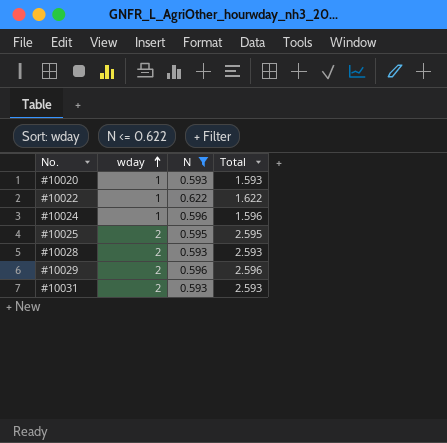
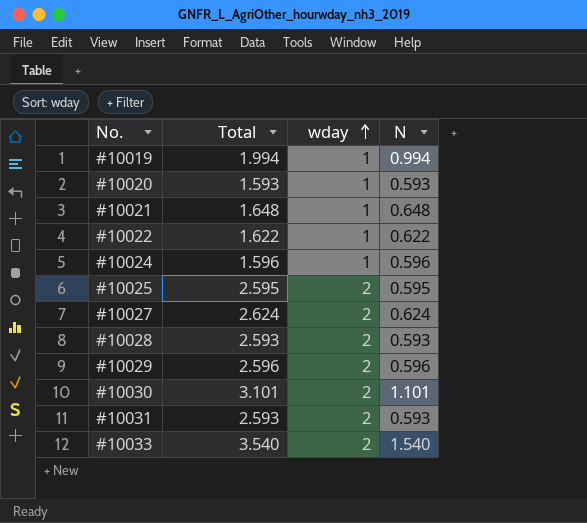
filter: N <= 0.622 -> none
column Total | position: 4 -> 2

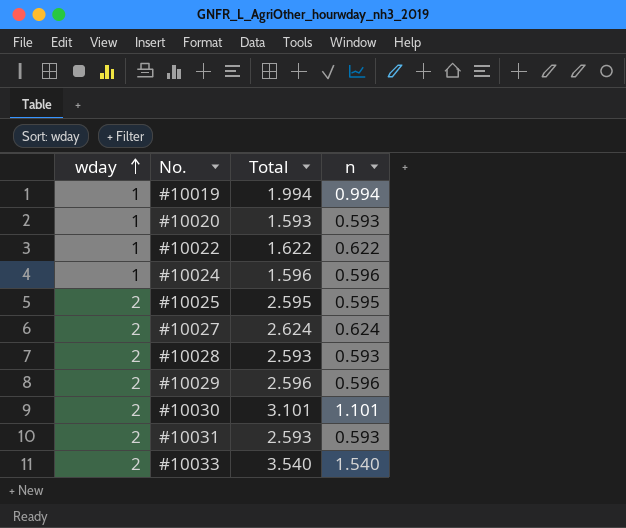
column wday | position: 3 -> 1
column name: N -> n
row #10021: 1.648 | 1 | 0.648 -> none

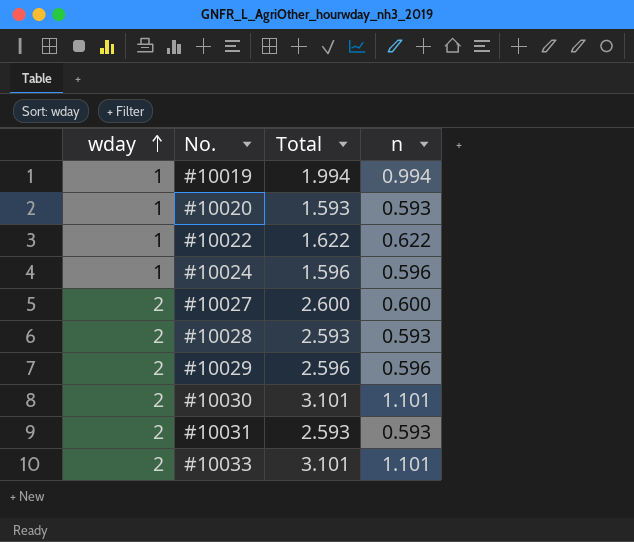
row #10025: 2 | 2.595 | 0.595 -> none
#10027 | Total: 2.624 -> 2.600
#10027 | n: 0.624 -> 0.600
#10033 | Total: 3.540 -> 3.101
#10033 | n: 1.540 -> 1.101

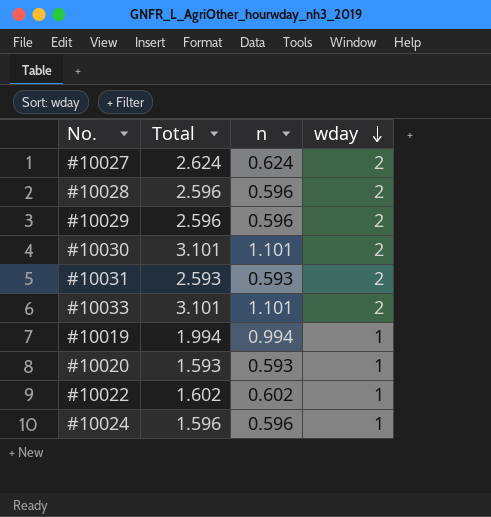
row order: wday ascending -> wday descending
column wday | position: 1 -> 4
#10027 | Total: 2.600 -> 2.624
#10027 | n: 0.600 -> 0.624
#10028 | Total: 2.593 -> 2.596
#10028 | n: 0.593 -> 0.596
#10022 | Total: 1.622 -> 1.602
#10022 | n: 0.622 -> 0.602

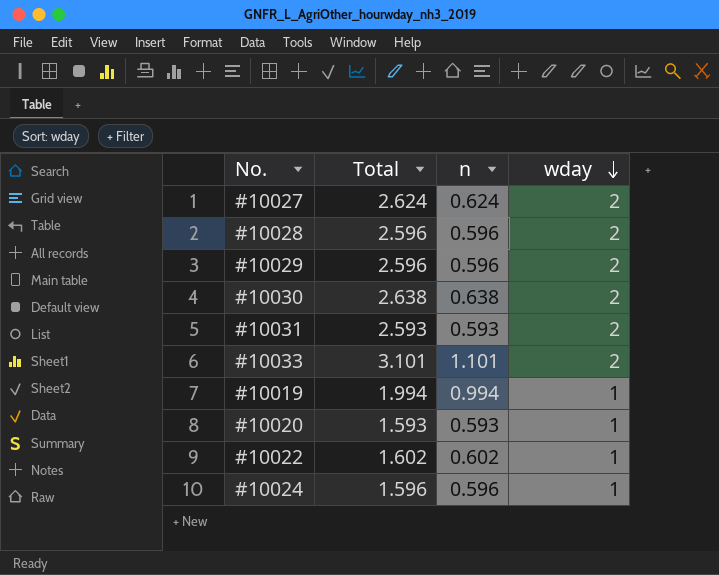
#10030 | Total: 3.101 -> 2.638
#10030 | n: 1.101 -> 0.638

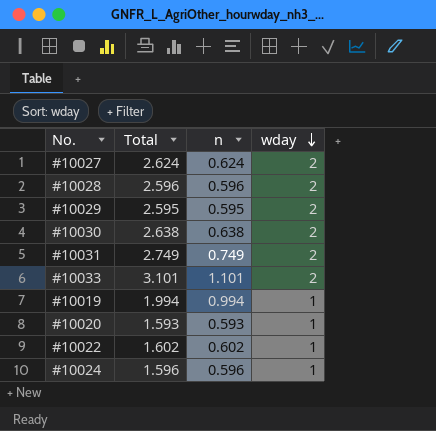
#10029 | Total: 2.596 -> 2.595
#10029 | n: 0.596 -> 0.595
#10031 | Total: 2.593 -> 2.749
#10031 | n: 0.593 -> 0.749

